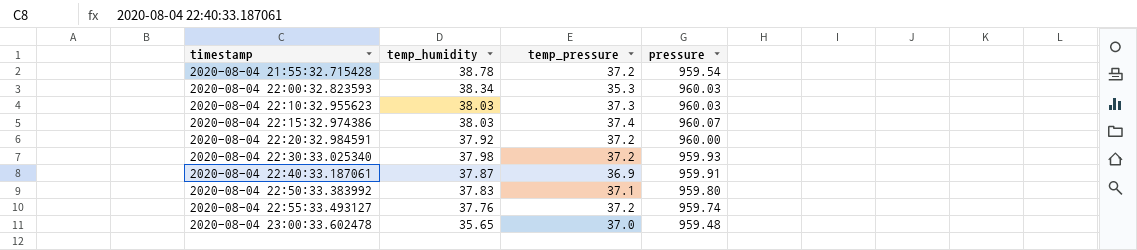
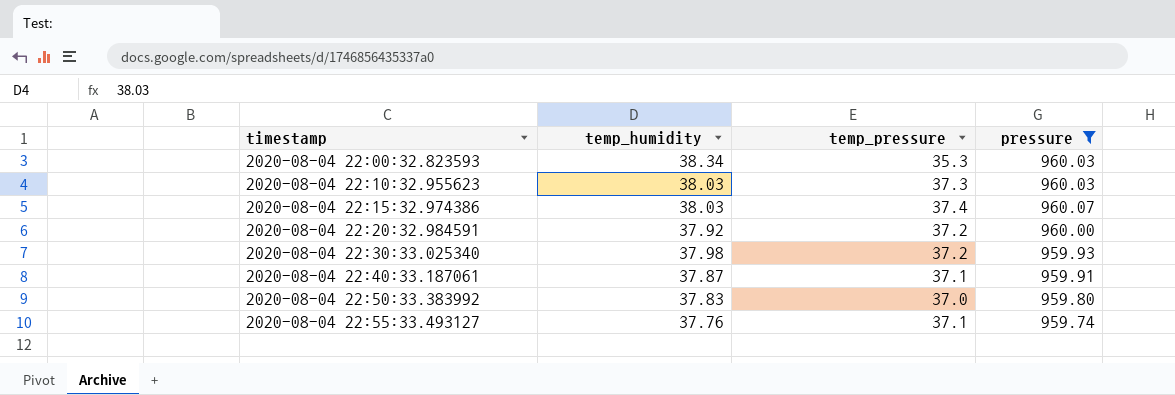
filter: none -> pressure >= 959.74
2020-08-04 22:40:33.187061 | temp_pressure: 36.9 -> 37.1
2020-08-04 22:50:33.383992 | temp_pressure: 37.1 -> 37.0
2020-08-04 22:55:33.493127 | temp_pressure: 37.2 -> 37.1

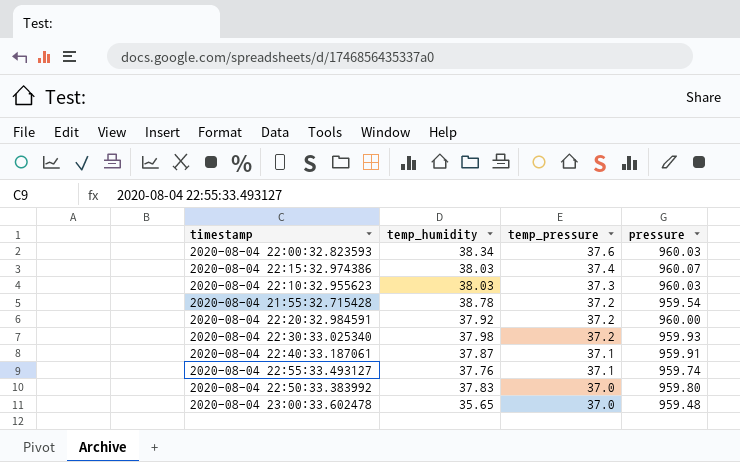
filter: pressure >= 959.74 -> none
row order: timestamp ascending -> temp_pressure descending
2020-08-04 22:00:32.823593 | temp_pressure: 35.3 -> 37.6

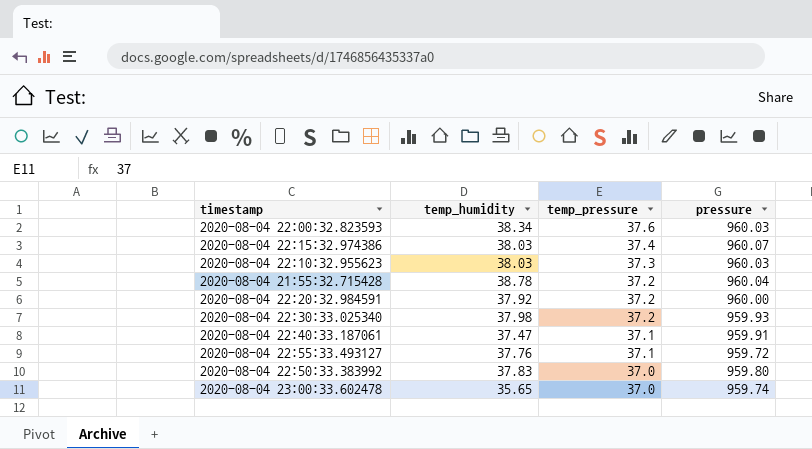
2020-08-04 21:55:32.715428 | pressure: 959.54 -> 960.04
2020-08-04 22:40:33.187061 | temp_humidity: 37.87 -> 37.47
2020-08-04 22:55:33.493127 | pressure: 959.74 -> 959.72
2020-08-04 23:00:33.602478 | pressure: 959.48 -> 959.74

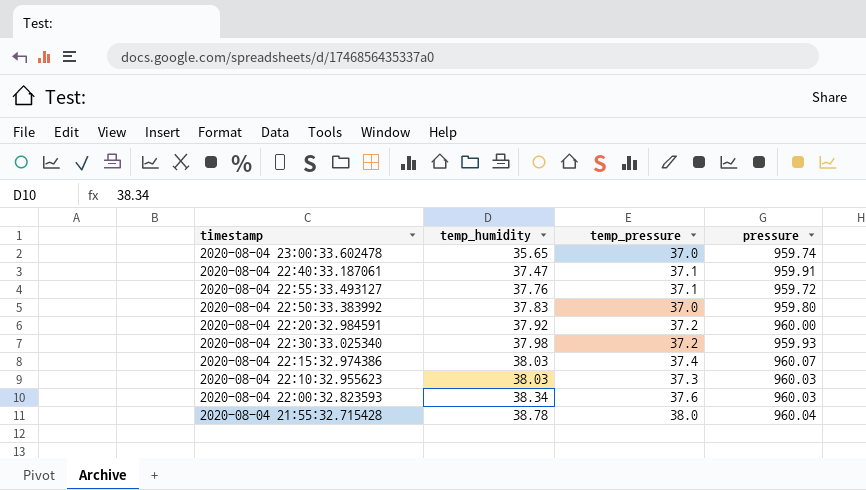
row order: temp_pressure descending -> temp_humidity ascending
2020-08-04 21:55:32.715428 | temp_pressure: 37.2 -> 38.0

